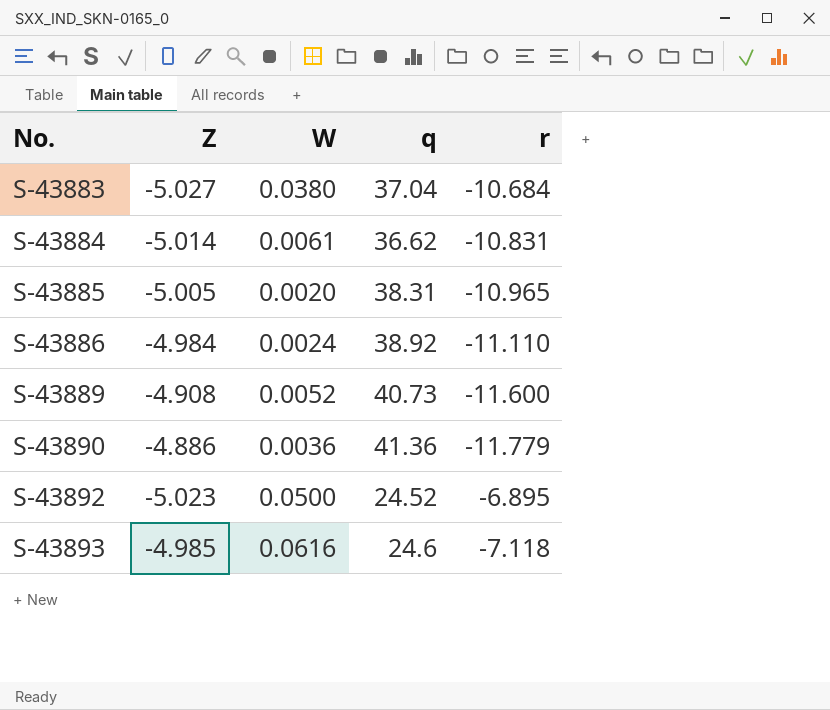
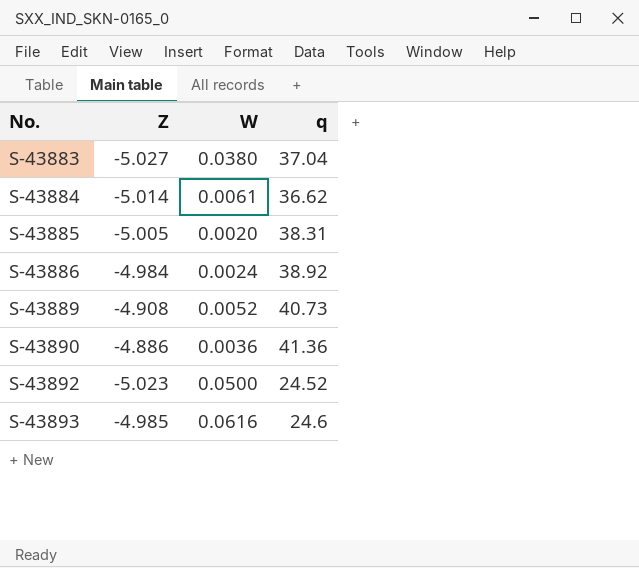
column r | position: 5 -> none

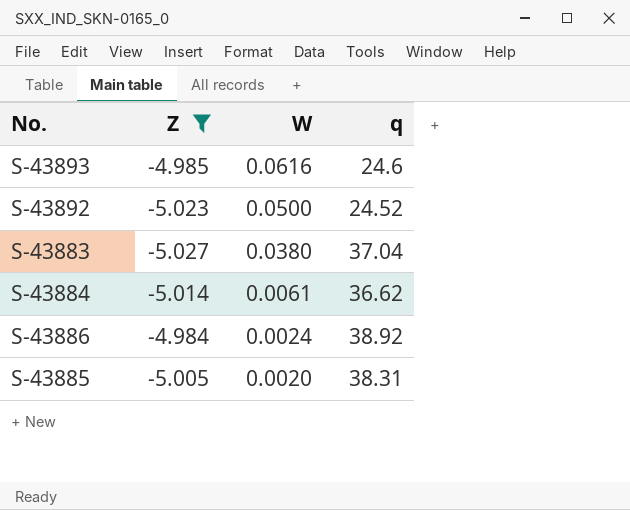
filter: none -> Z <= -4.984
row order: No. ascending -> W descending

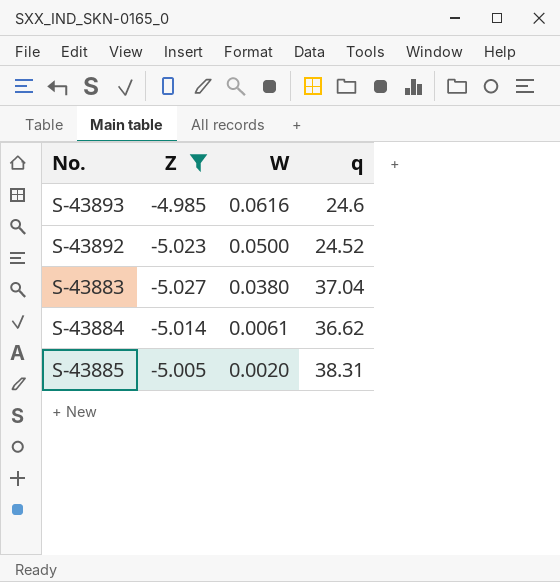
row S-43886: -4.984 | 0.0024 | 38.92 -> none

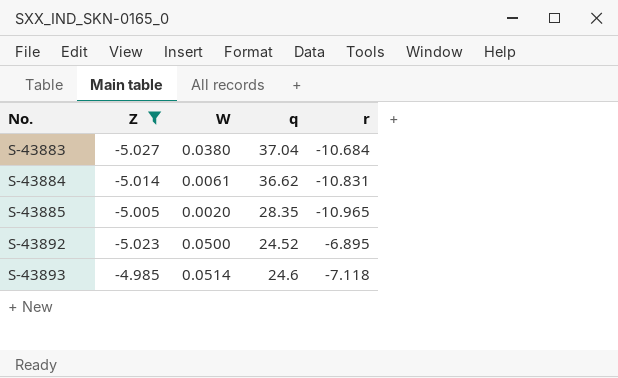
row order: W descending -> No. ascending
column r | position: none -> 5
S-43885 | q: 38.31 -> 28.35
S-43893 | W: 0.0616 -> 0.0514

